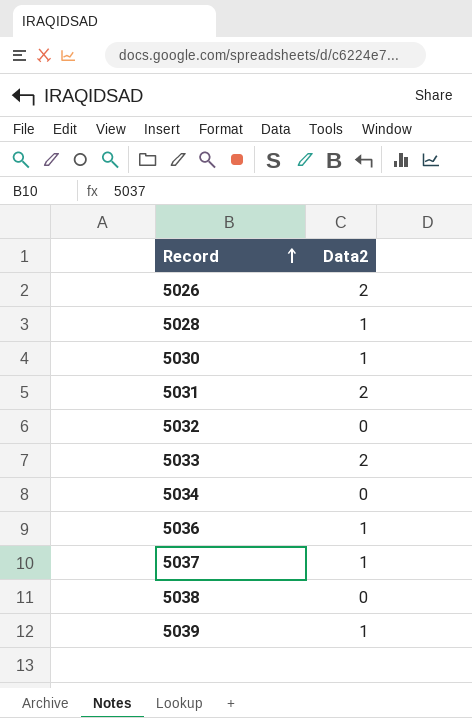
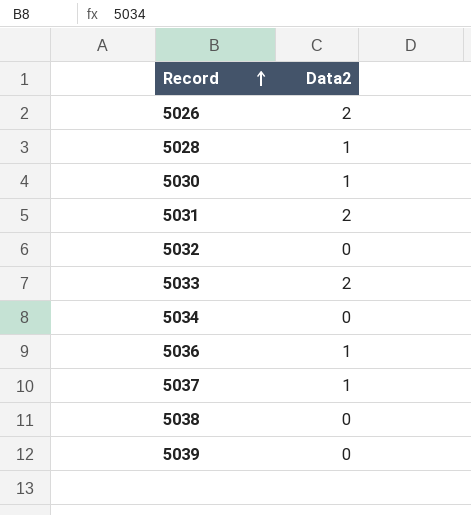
5039 | Data2: 1 -> 0

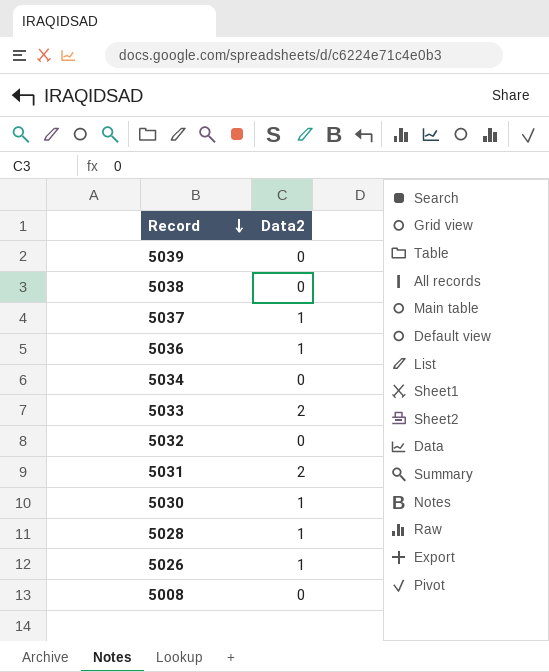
row order: Record ascending -> Record descending
5026 | Data2: 2 -> 1
row 5008: none -> 0

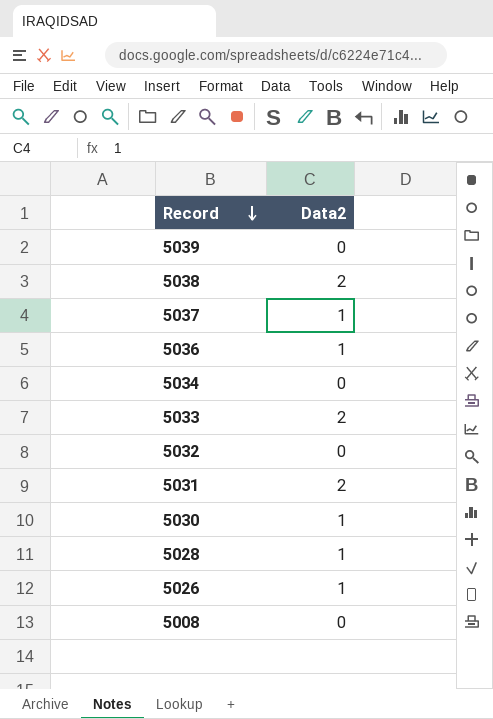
5038 | Data2: 0 -> 2

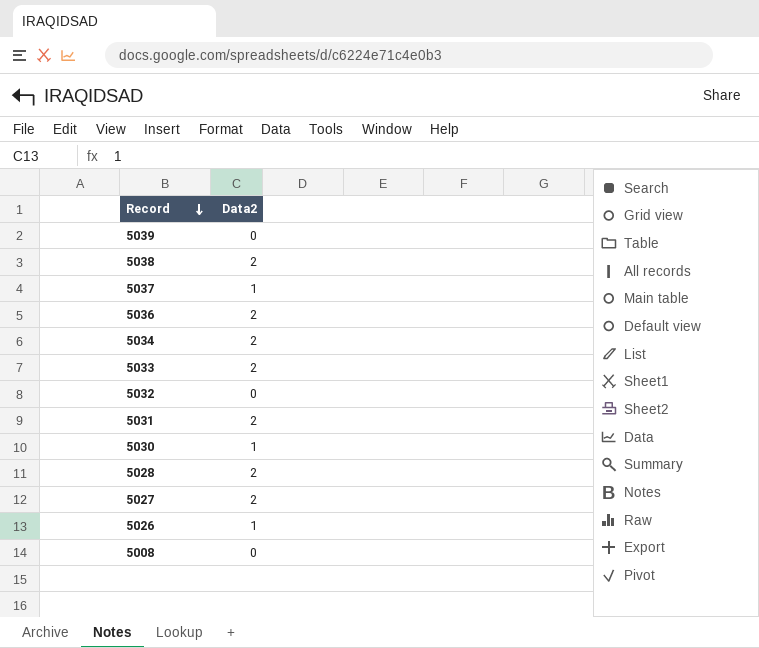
5036 | Data2: 1 -> 2
5034 | Data2: 0 -> 2
5028 | Data2: 1 -> 2
row 5027: none -> 2

